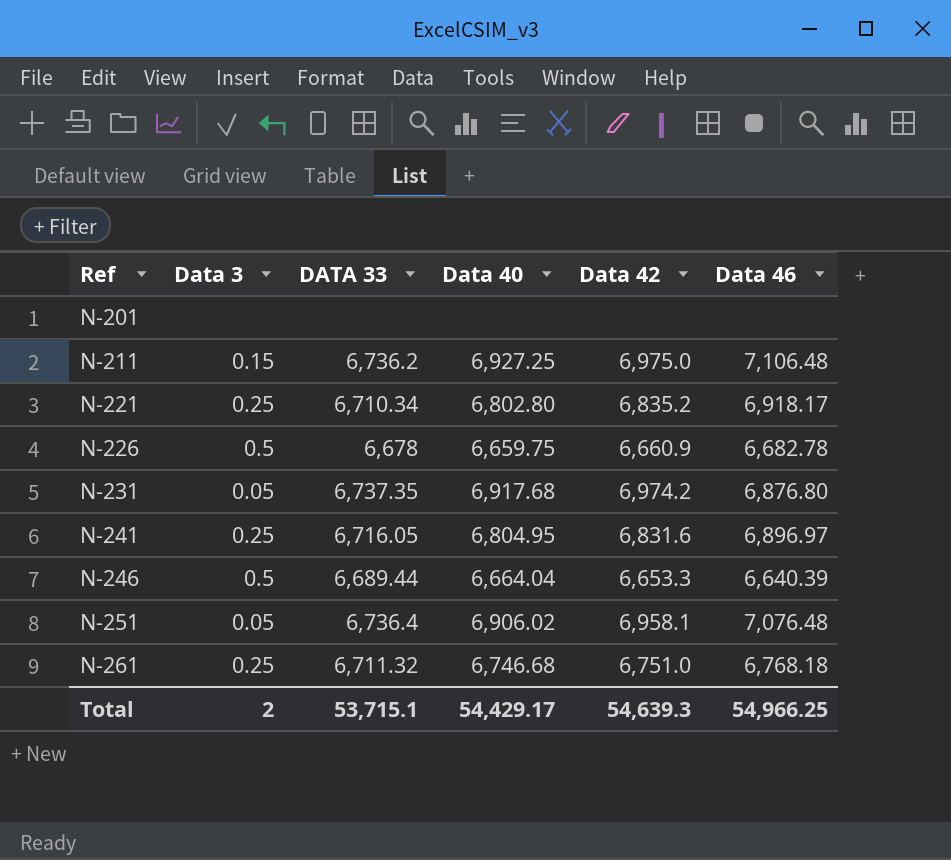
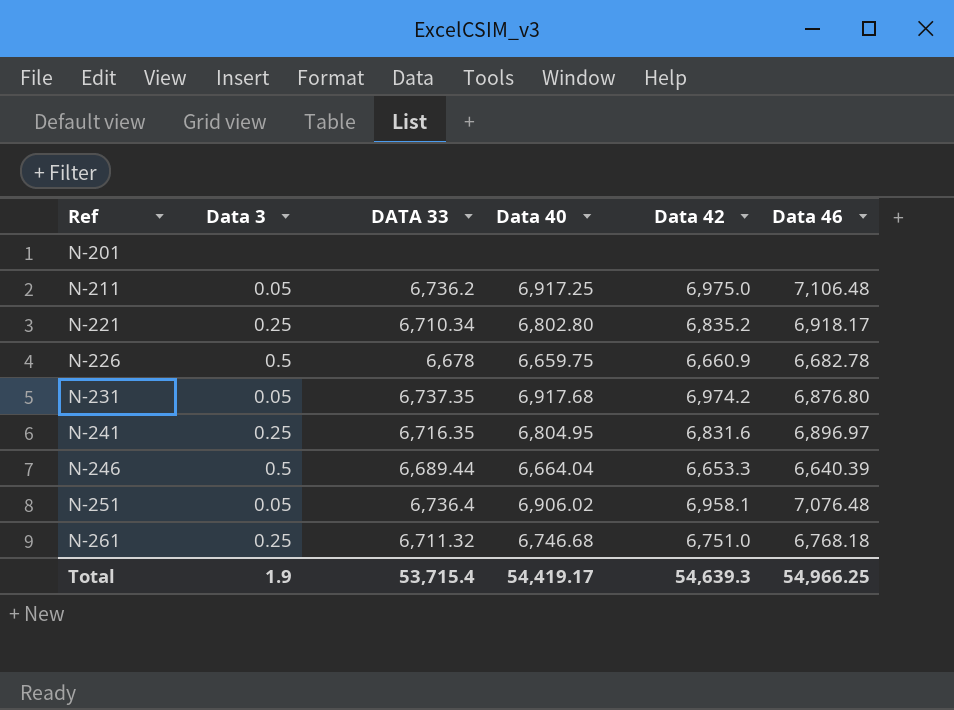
N-211 | Data 3: 0.15 -> 0.05
N-211 | Data 40: 6,927.25 -> 6,917.25
N-241 | DATA 33: 6,716.05 -> 6,716.35
Total | Data 3: 2 -> 1.9
Total | DATA 33: 53,715.1 -> 53,715.4
Total | Data 40: 54,429.17 -> 54,419.17

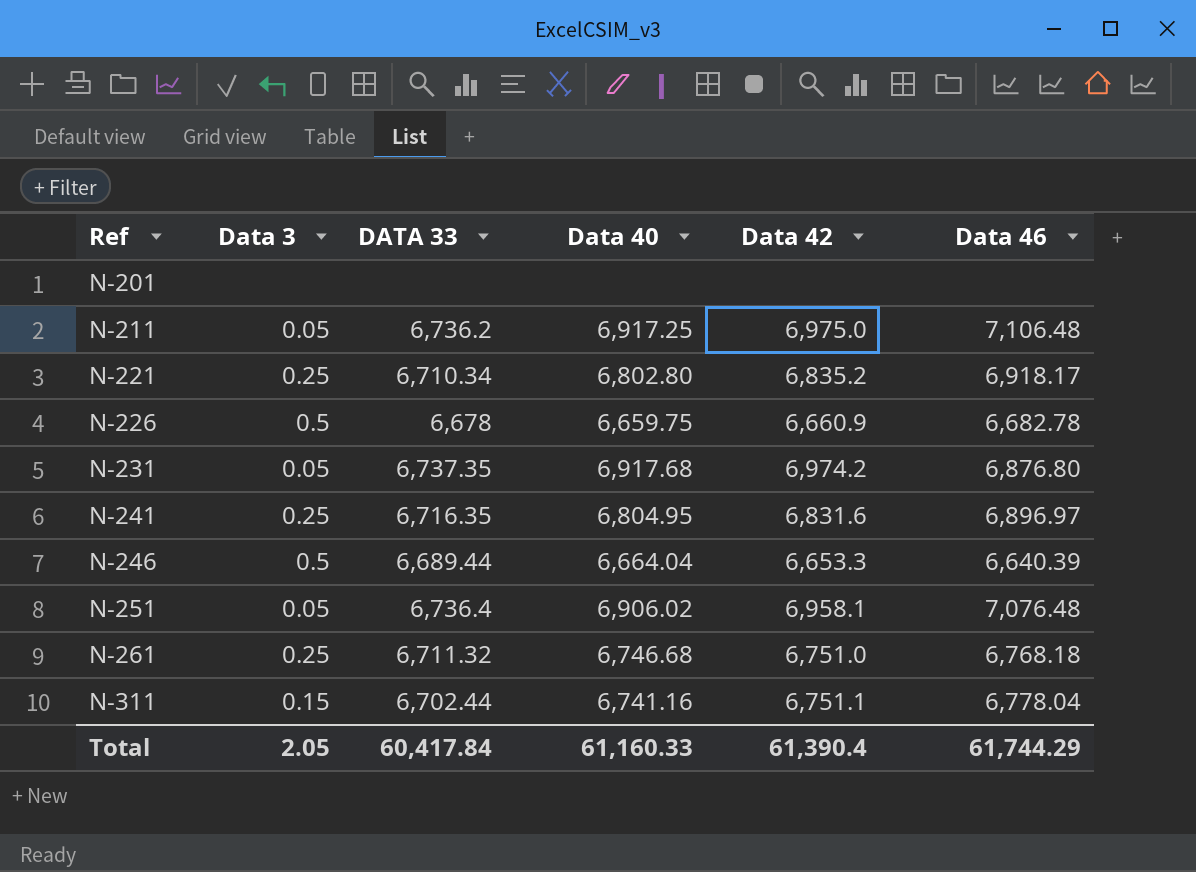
row N-311: none -> 0.15 | 6,702.44 | 6,741.16 | 6,751.1 | 6,778.04
Total | Data 3: 1.9 -> 2.05
Total | DATA 33: 53,715.4 -> 60,417.84
Total | Data 40: 54,419.17 -> 61,160.33
Total | Data 42: 54,639.3 -> 61,390.4
Total | Data 46: 54,966.25 -> 61,744.29

